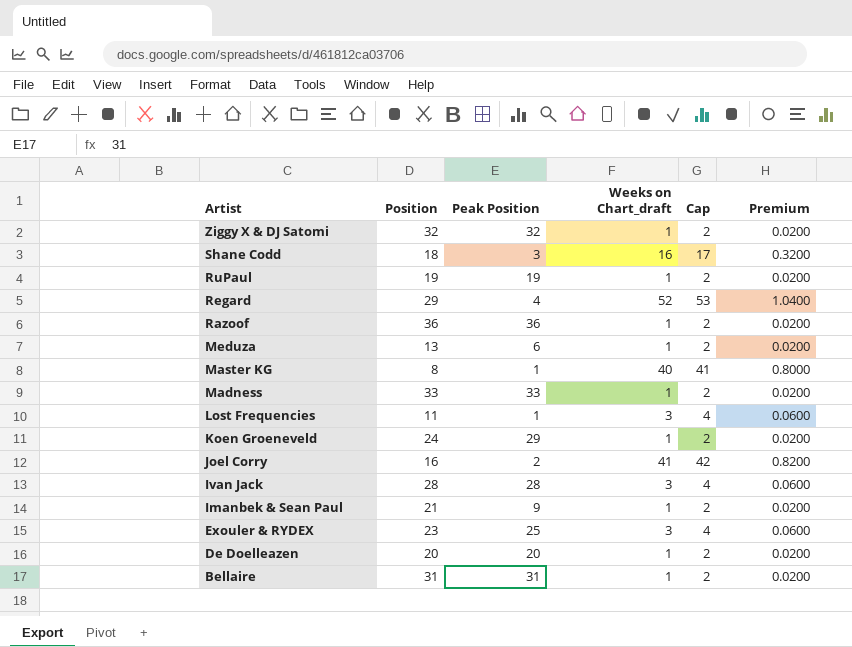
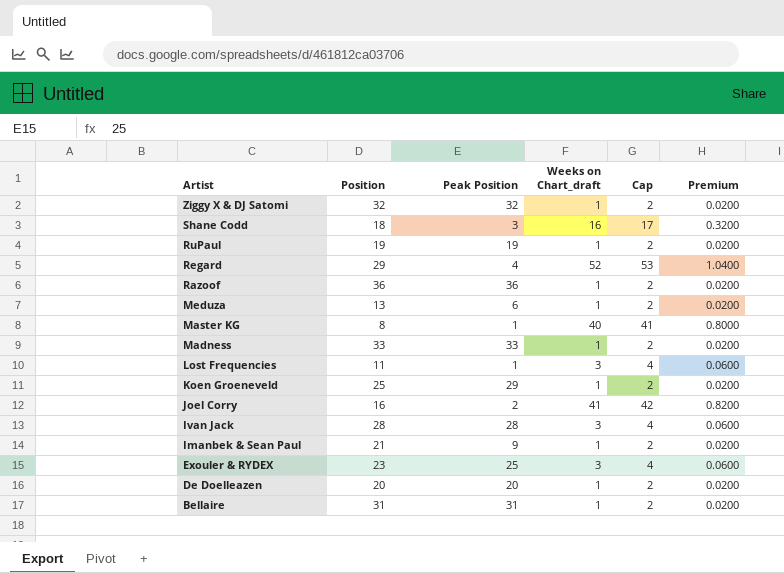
Koen Groeneveld | Position: 24 -> 25

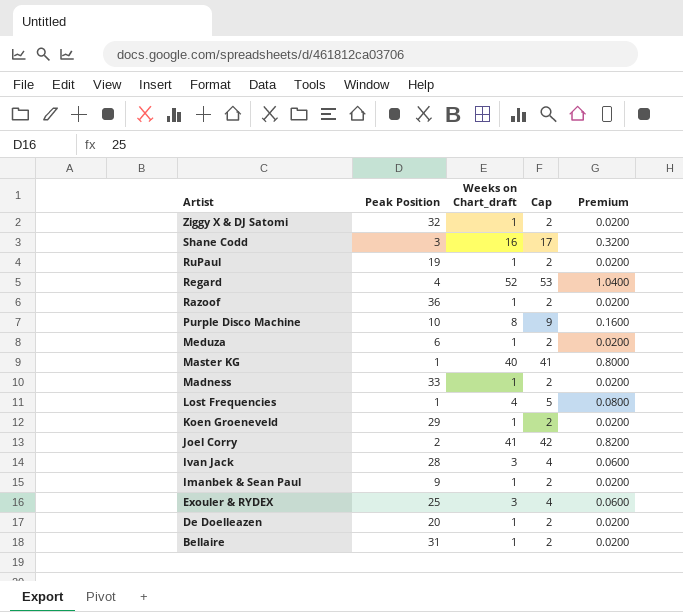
column Position | position: 2 -> none
row Purple Disco Machine: none -> 10 | 8 | 9 | 0.1600
Lost Frequencies | Weeks on Chart_draft: 3 -> 4
Lost Frequencies | Cap: 4 -> 5
Lost Frequencies | Premium: 0.0600 -> 0.0800

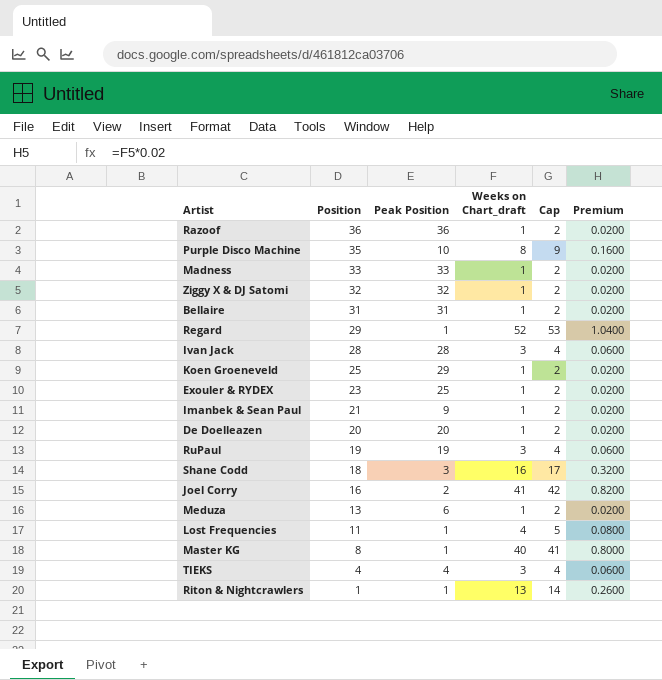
row order: Artist descending -> Position descending
column Position | position: none -> 2
Regard | Peak Position: 4 -> 1
Exouler & RYDEX | Weeks on Chart_draft: 3 -> 1
Exouler & RYDEX | Cap: 4 -> 2
Exouler & RYDEX | Premium: 0.0600 -> 0.0200
RuPaul | Weeks on Chart_draft: 1 -> 3
RuPaul | Cap: 2 -> 4
RuPaul | Premium: 0.0200 -> 0.0600
row TIEKS: none -> 4 | 4 | 3 | 4 | 0.0600
row Riton & Nightcrawlers: none -> 1 | 1 | 13 | 14 | 0.2600

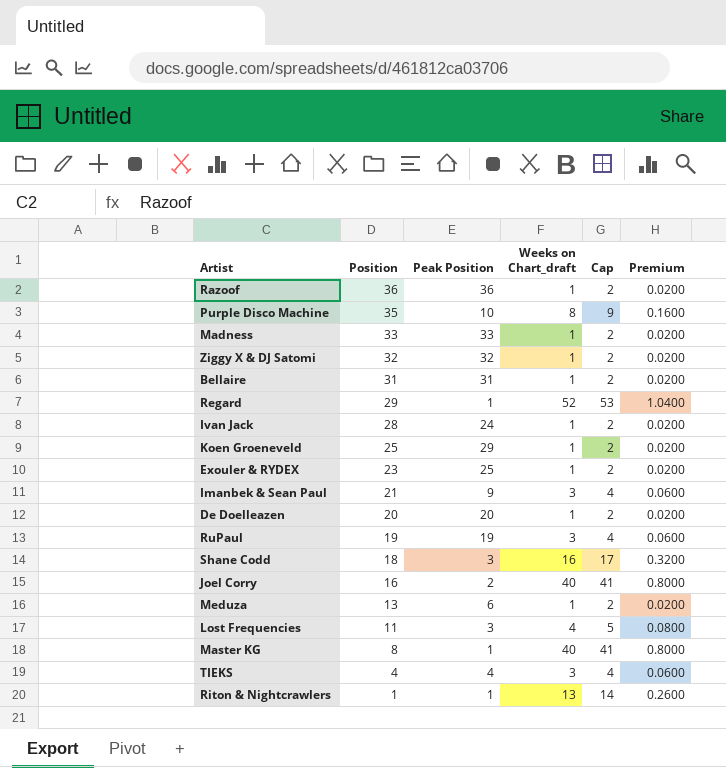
Ivan Jack | Peak Position: 28 -> 24
Ivan Jack | Weeks on Chart_draft: 3 -> 1
Ivan Jack | Cap: 4 -> 2
Ivan Jack | Premium: 0.0600 -> 0.0200
Imanbek & Sean Paul | Weeks on Chart_draft: 1 -> 3
Imanbek & Sean Paul | Cap: 2 -> 4
Imanbek & Sean Paul | Premium: 0.0200 -> 0.0600
Joel Corry | Weeks on Chart_draft: 41 -> 40
Joel Corry | Cap: 42 -> 41
Joel Corry | Premium: 0.8200 -> 0.8000
Lost Frequencies | Peak Position: 1 -> 3

